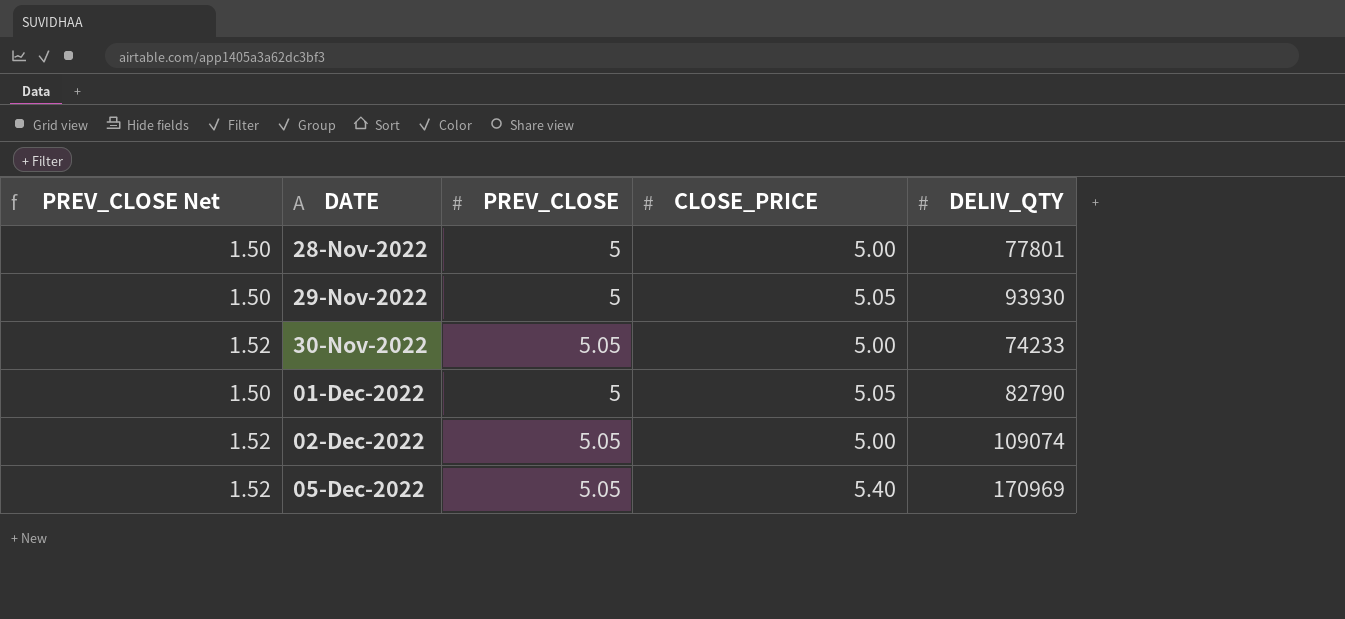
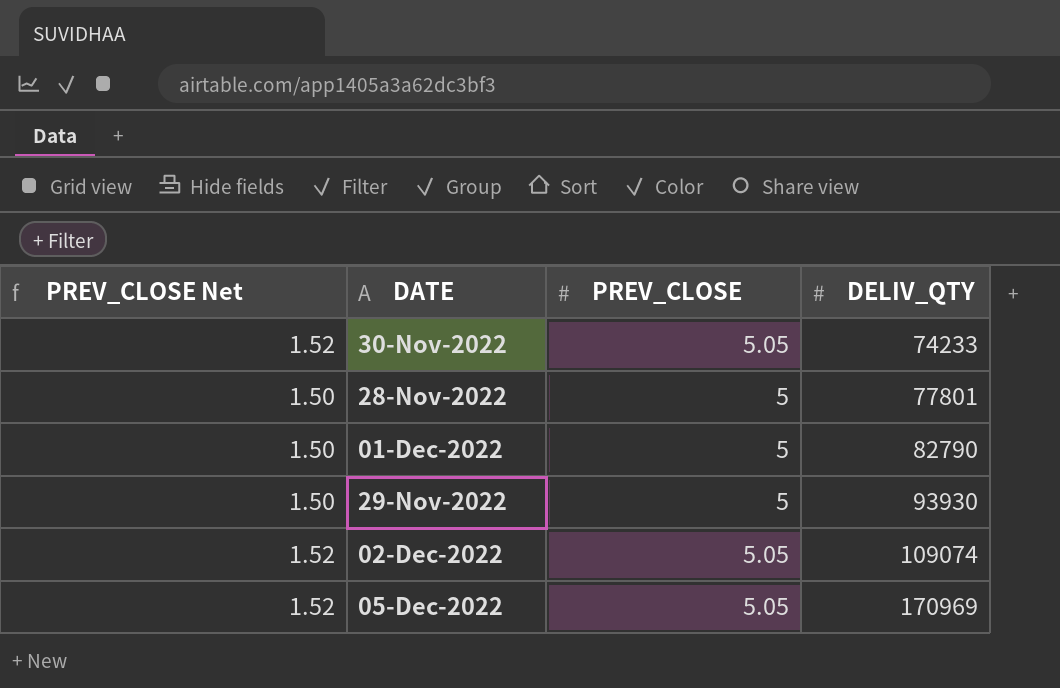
row order: DATE ascending -> DELIV_QTY ascending
column CLOSE_PRICE | position: 4 -> none

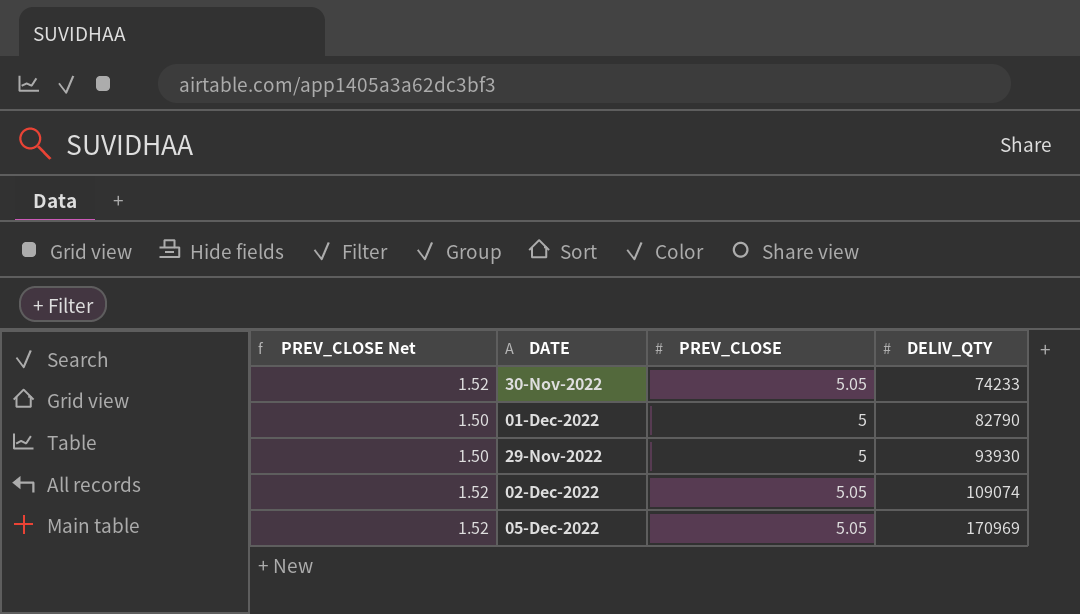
row 28-Nov-2022: 1.50 | 5 | 77801 -> none

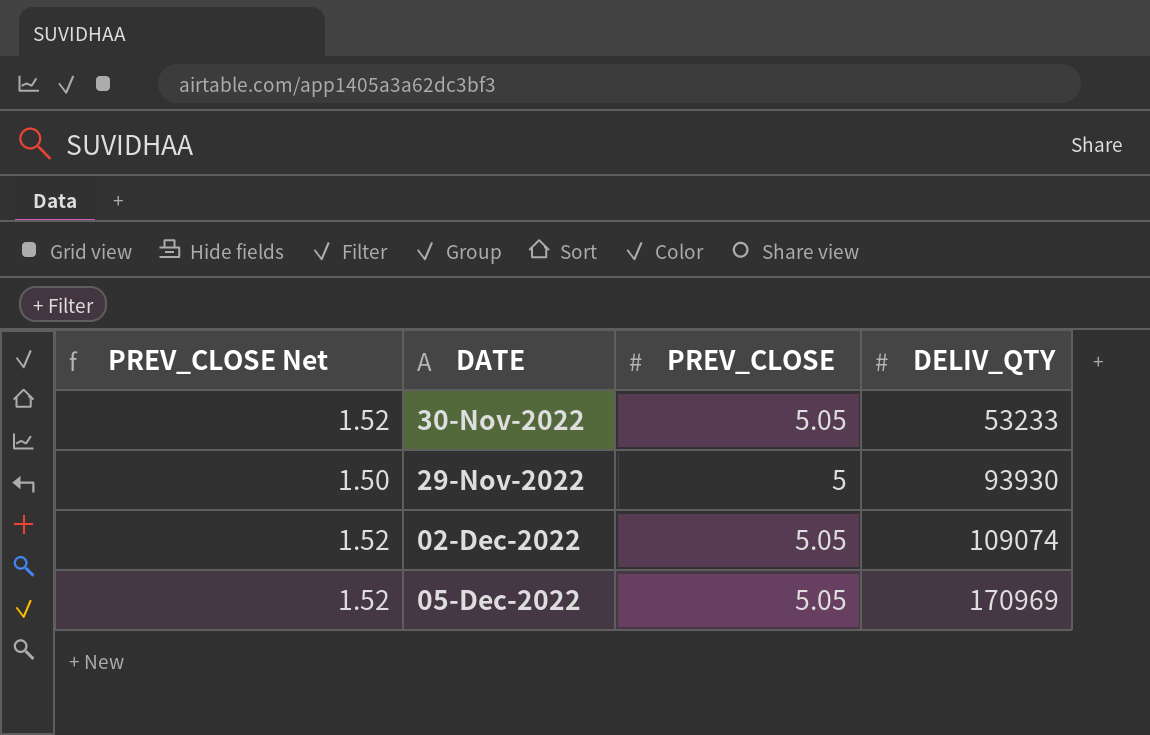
row 01-Dec-2022: 1.50 | 5 | 82790 -> none
30-Nov-2022 | DELIV_QTY: 74233 -> 53233

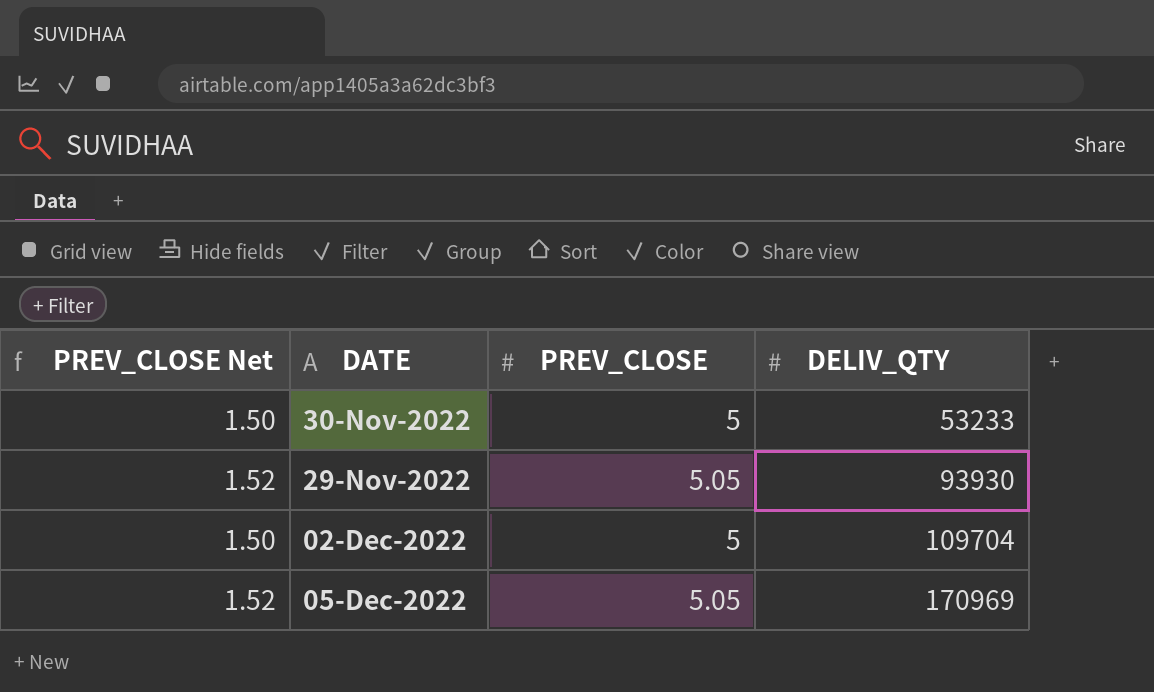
30-Nov-2022 | PREV_CLOSE Net: 1.52 -> 1.50
30-Nov-2022 | PREV_CLOSE: 5.05 -> 5
29-Nov-2022 | PREV_CLOSE Net: 1.50 -> 1.52
29-Nov-2022 | PREV_CLOSE: 5 -> 5.05
02-Dec-2022 | PREV_CLOSE Net: 1.52 -> 1.50
02-Dec-2022 | PREV_CLOSE: 5.05 -> 5
02-Dec-2022 | DELIV_QTY: 109074 -> 109704

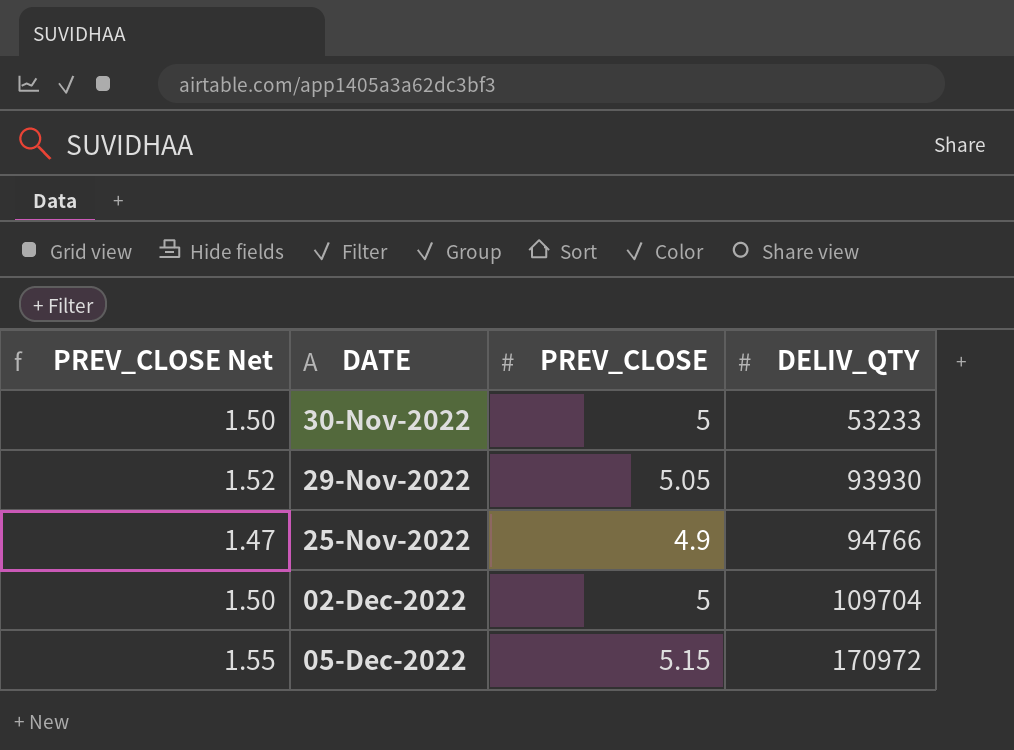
row 25-Nov-2022: none -> 1.47 | 4.9 | 94766
05-Dec-2022 | PREV_CLOSE Net: 1.52 -> 1.55
05-Dec-2022 | PREV_CLOSE: 5.05 -> 5.15
05-Dec-2022 | DELIV_QTY: 170969 -> 170972

